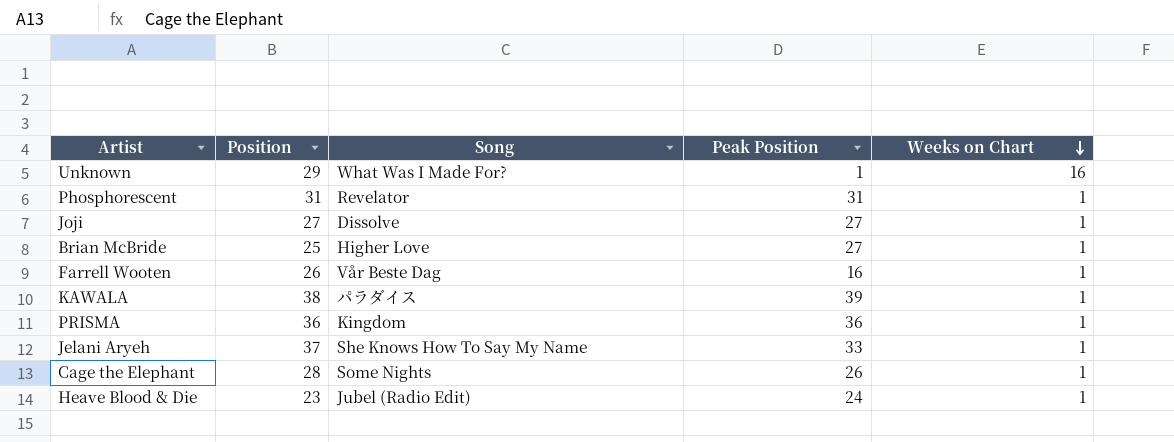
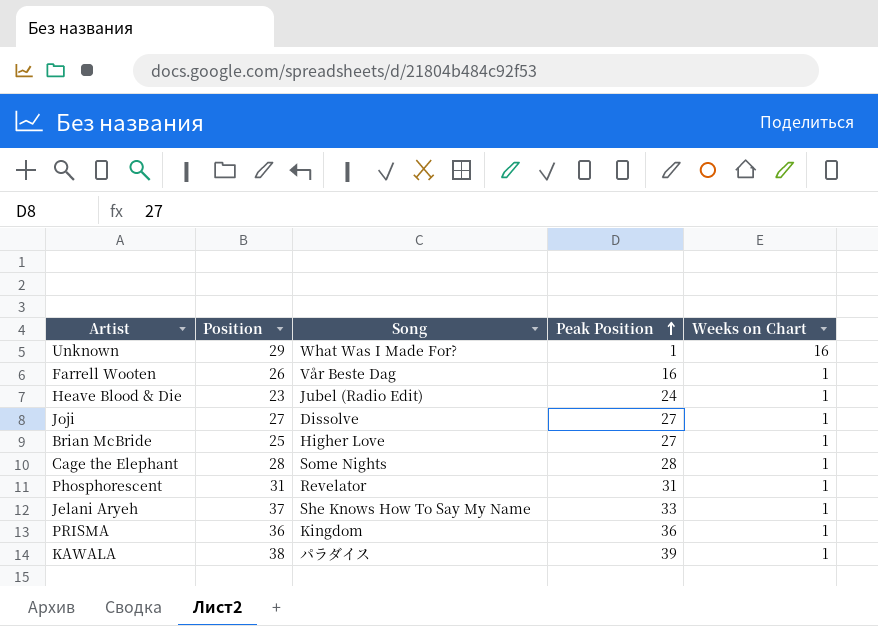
row order: Weeks on Chart descending -> Peak Position ascending
Cage the Elephant | Peak Position: 26 -> 28

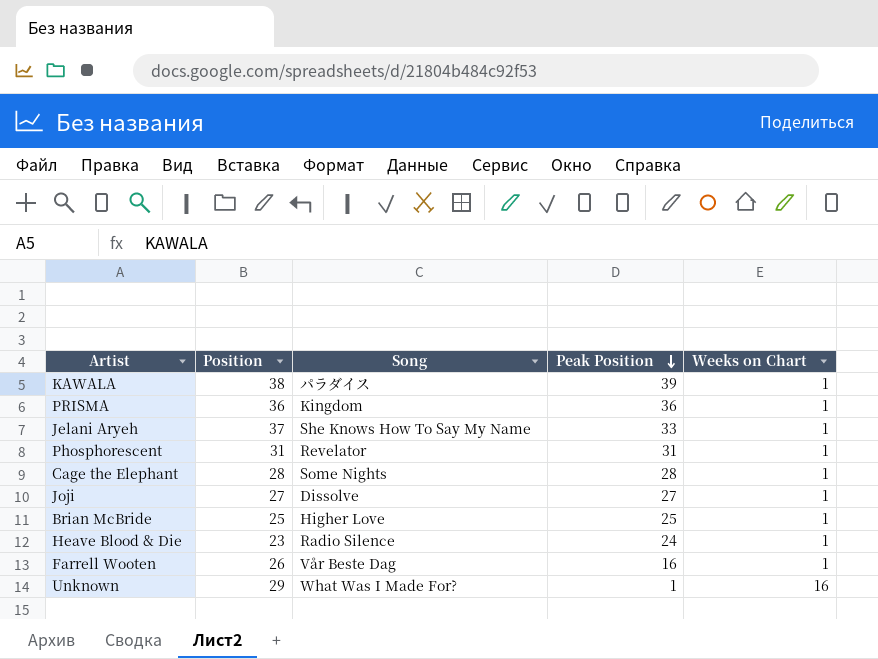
row order: Peak Position ascending -> Peak Position descending
Brian McBride | Peak Position: 27 -> 25
Heave Blood & Die | Song: Jubel (Radio Edit) -> Radio Silence

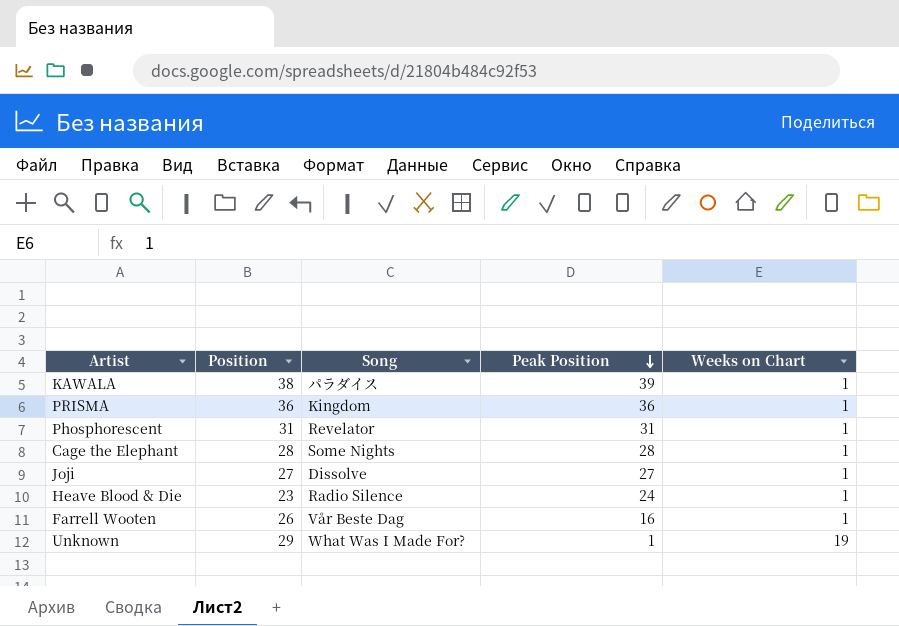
row Jelani Aryeh: 37 | She Knows How To Say My Name | 33 | 1 -> none
row Brian McBride: 25 | Higher Love | 25 | 1 -> none
Unknown | Weeks on Chart: 16 -> 19

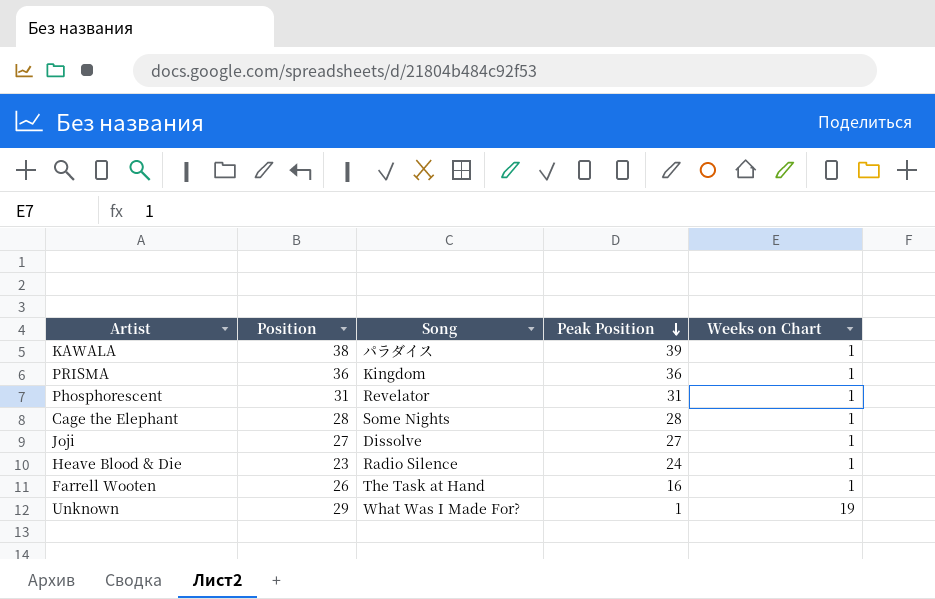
Farrell Wooten | Song: Vår Beste Dag -> The Task at Hand

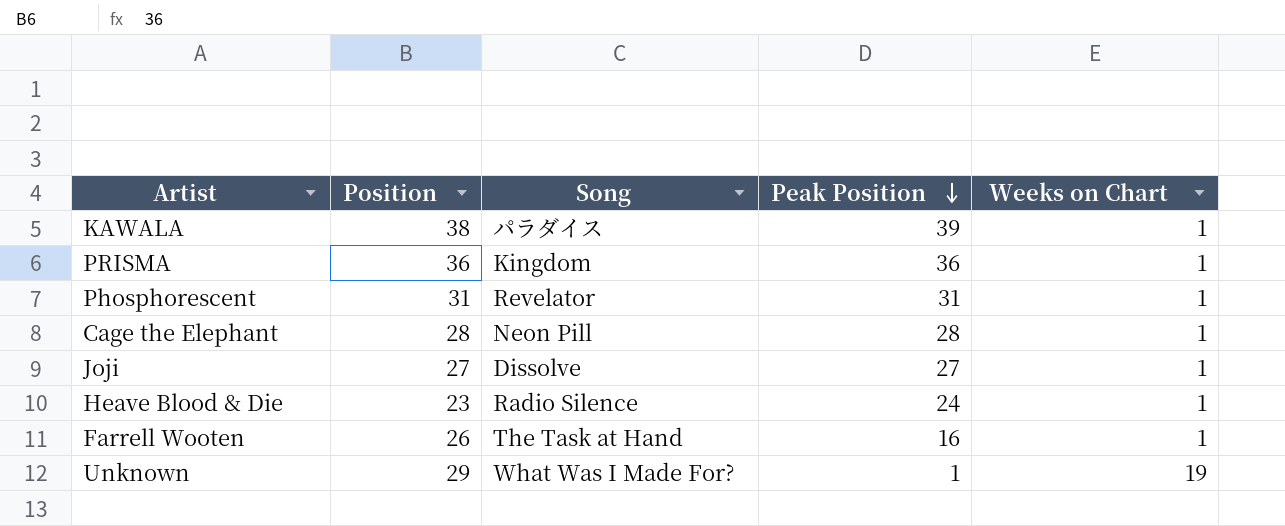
Cage the Elephant | Song: Some Nights -> Neon Pill

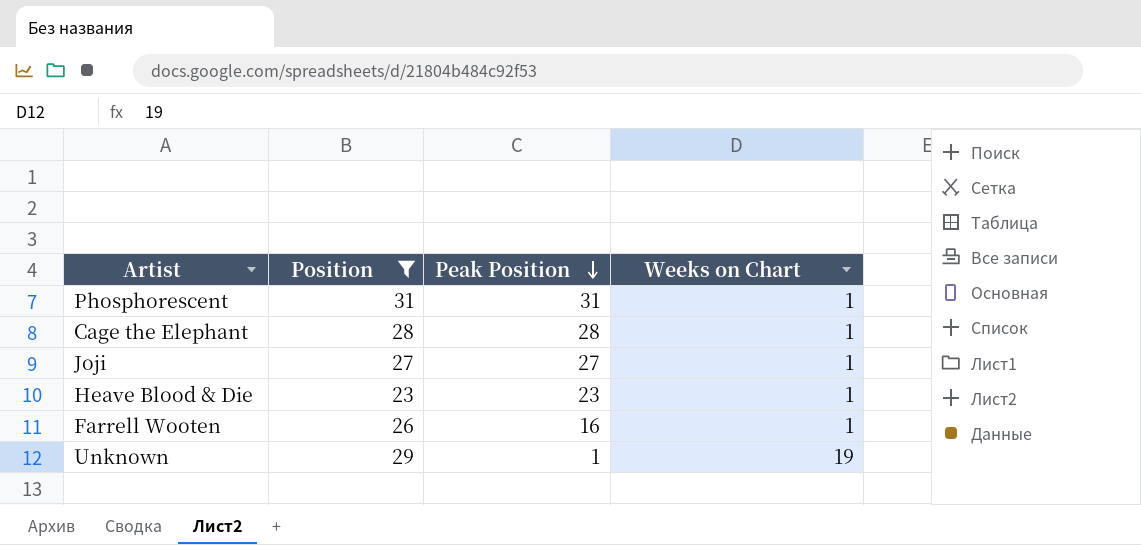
filter: none -> Position <= 31
column Song | position: 3 -> none
Heave Blood & Die | Peak Position: 24 -> 23

